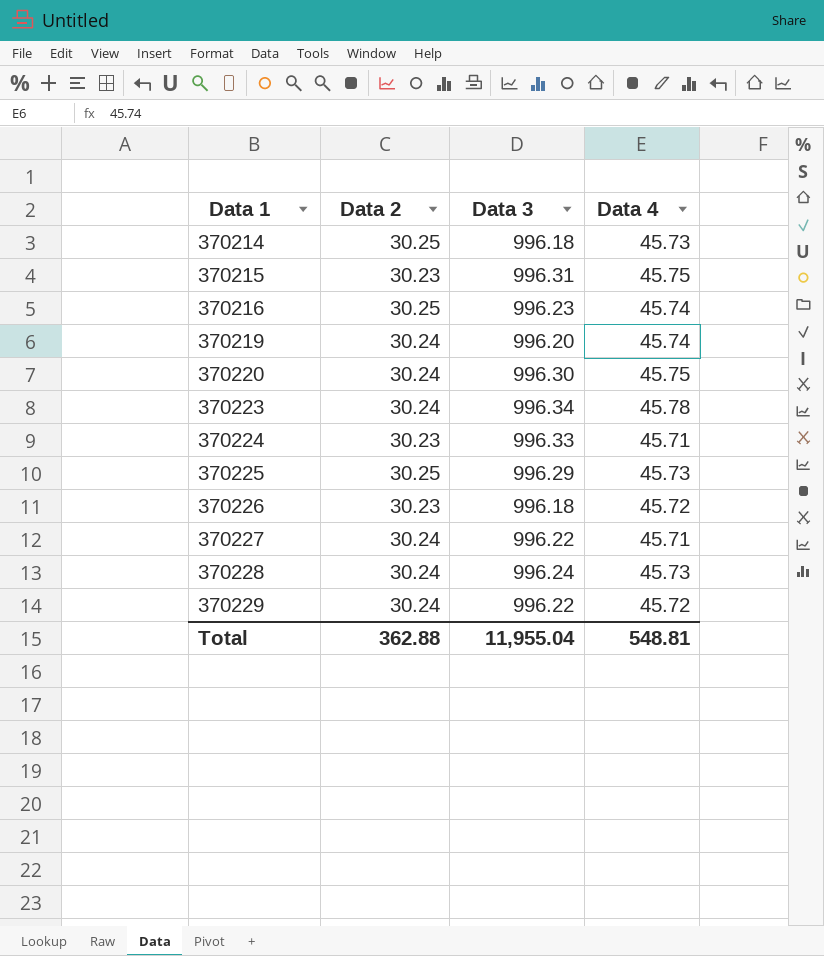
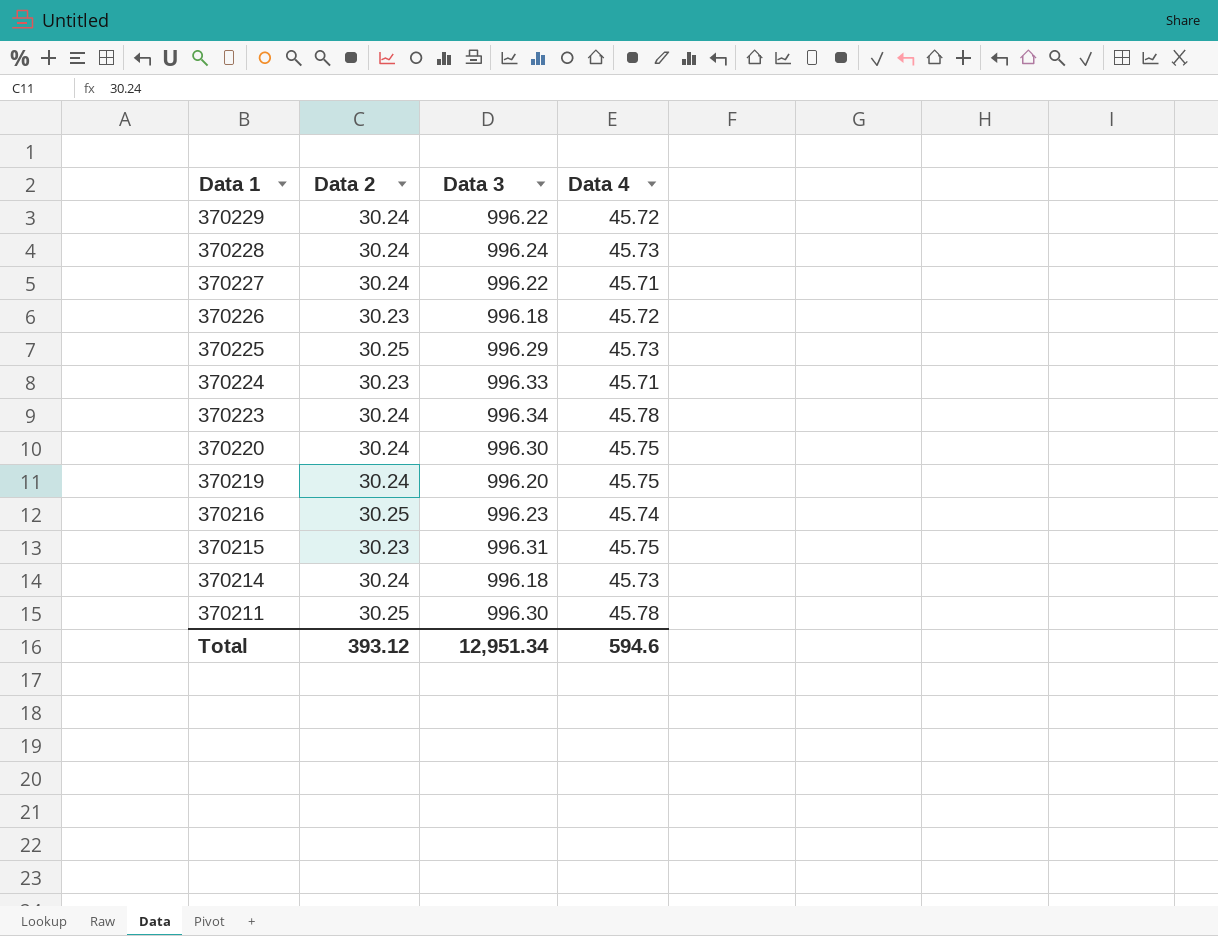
row order: Data 1 ascending -> Data 1 descending
370219 | Data 4: 45.74 -> 45.75
370214 | Data 2: 30.25 -> 30.24
row 370211: none -> 30.25 | 996.30 | 45.78
Total | Data 2: 362.88 -> 393.12
Total | Data 3: 11,955.04 -> 12,951.34
Total | Data 4: 548.81 -> 594.6

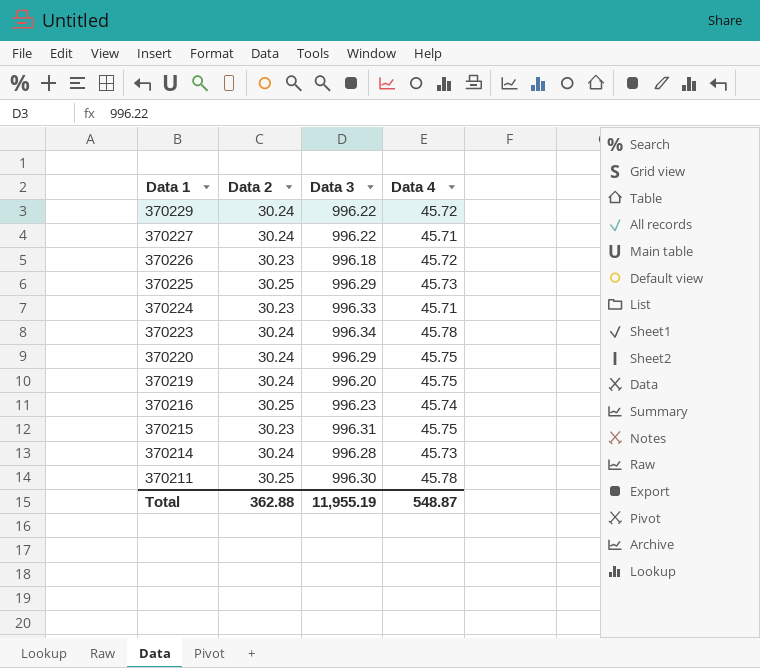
row 370228: 30.24 | 996.24 | 45.73 -> none
370220 | Data 3: 996.30 -> 996.29
370214 | Data 3: 996.18 -> 996.28
Total | Data 2: 393.12 -> 362.88
Total | Data 3: 12,951.34 -> 11,955.19
Total | Data 4: 594.6 -> 548.87

